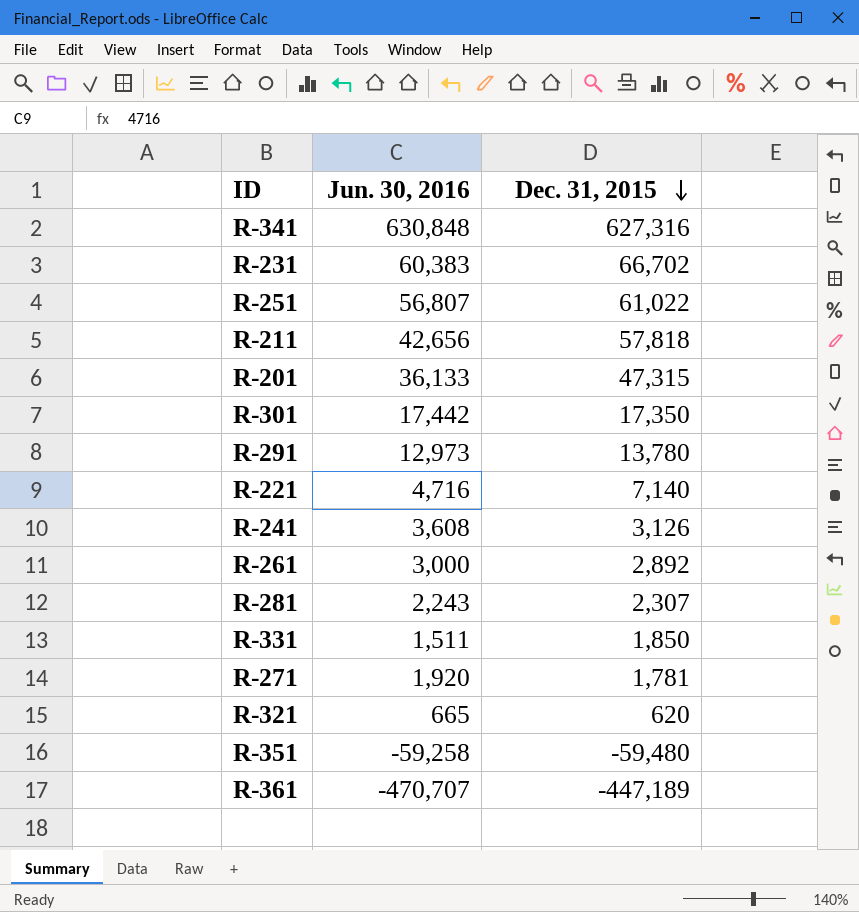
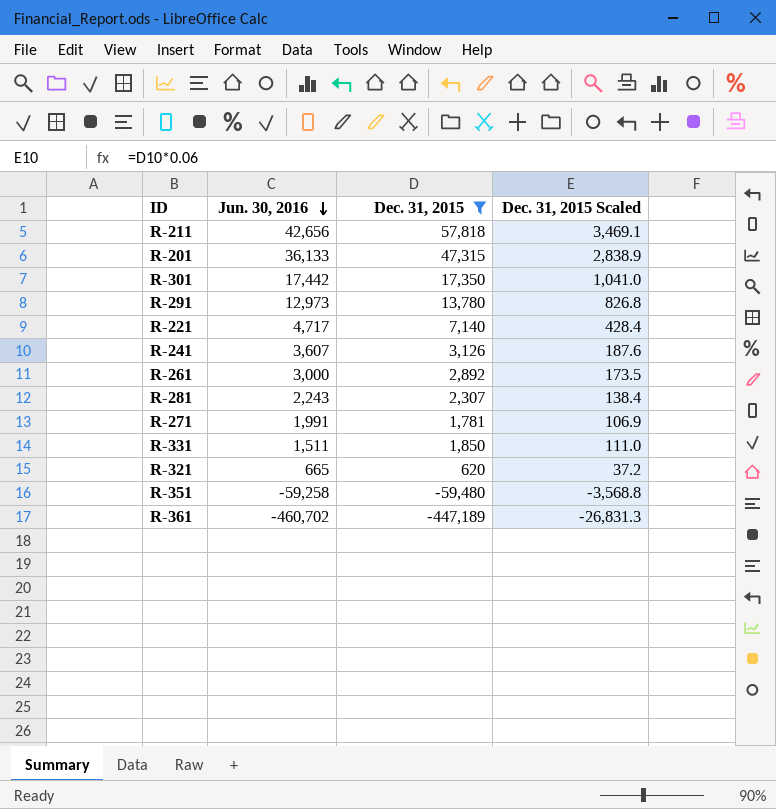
filter: none -> Dec. 31, 2015 <= 57,818
row order: Dec. 31, 2015 descending -> Jun. 30, 2016 descending
column Dec. 31, 2015 Scaled | formula: none -> [Dec. 31, 2015] * 0.06
R-221 | Jun. 30, 2016: 4,716 -> 4,717
R-241 | Jun. 30, 2016: 3,608 -> 3,607
R-271 | Jun. 30, 2016: 1,920 -> 1,991
R-361 | Jun. 30, 2016: -470,707 -> -460,702

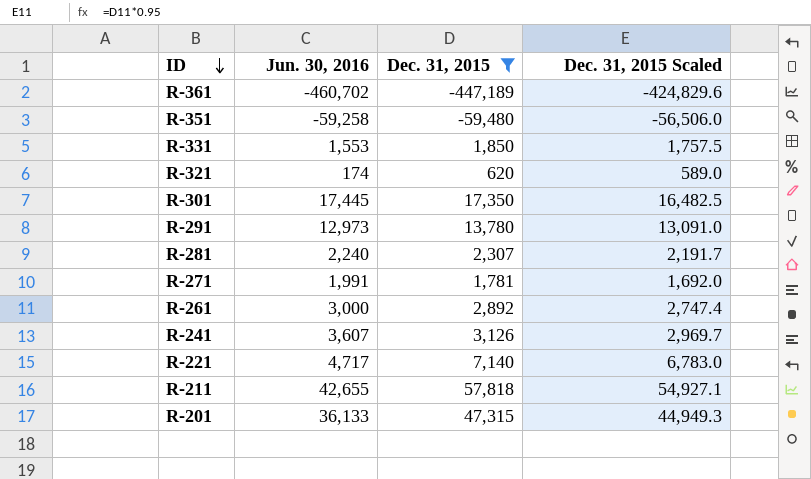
row order: Jun. 30, 2016 descending -> ID descending
column Dec. 31, 2015 Scaled | formula: [Dec. 31, 2015] * 0.06 -> [Dec. 31, 2015] * 0.95
R-331 | Jun. 30, 2016: 1,511 -> 1,553
R-321 | Jun. 30, 2016: 665 -> 174
R-301 | Jun. 30, 2016: 17,442 -> 17,445
R-281 | Jun. 30, 2016: 2,243 -> 2,240
R-211 | Jun. 30, 2016: 42,656 -> 42,655

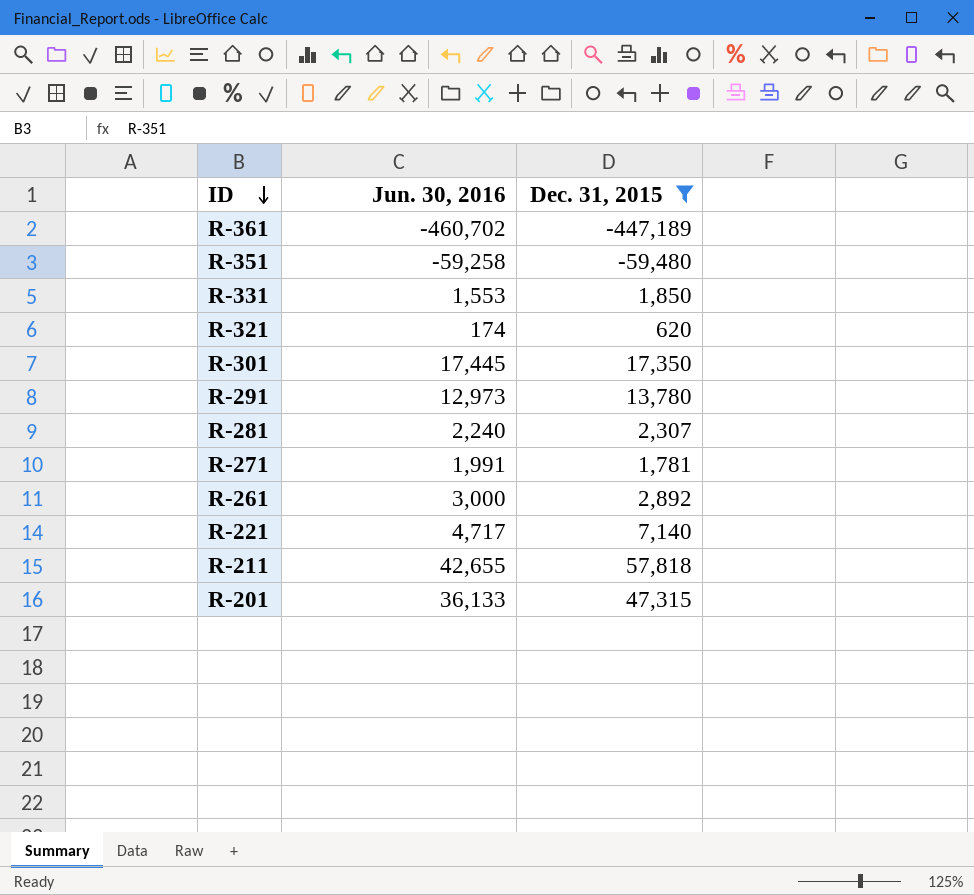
column Dec. 31, 2015 Scaled | formula: [Dec. 31, 2015] * 0.95 -> none
row R-241: 3,607 | 3,126 | 2,969.7 -> none

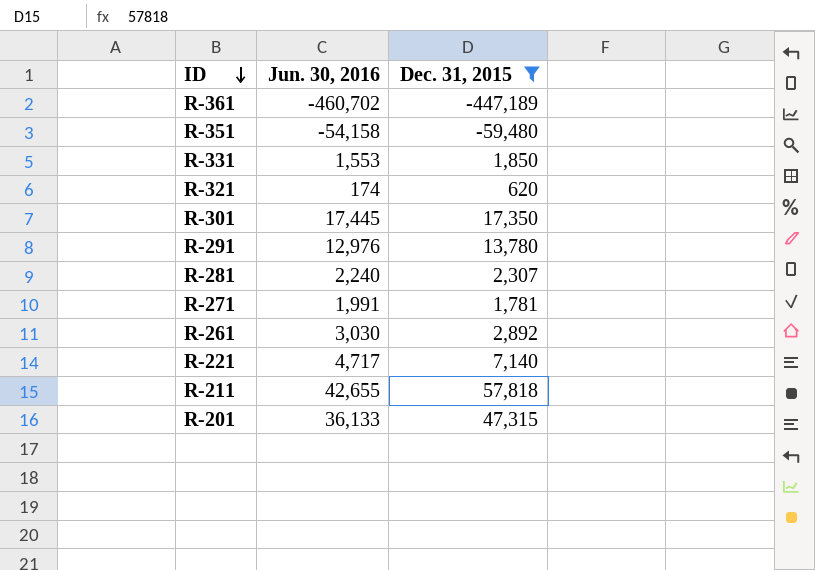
R-351 | Jun. 30, 2016: -59,258 -> -54,158
R-291 | Jun. 30, 2016: 12,973 -> 12,976
R-261 | Jun. 30, 2016: 3,000 -> 3,030

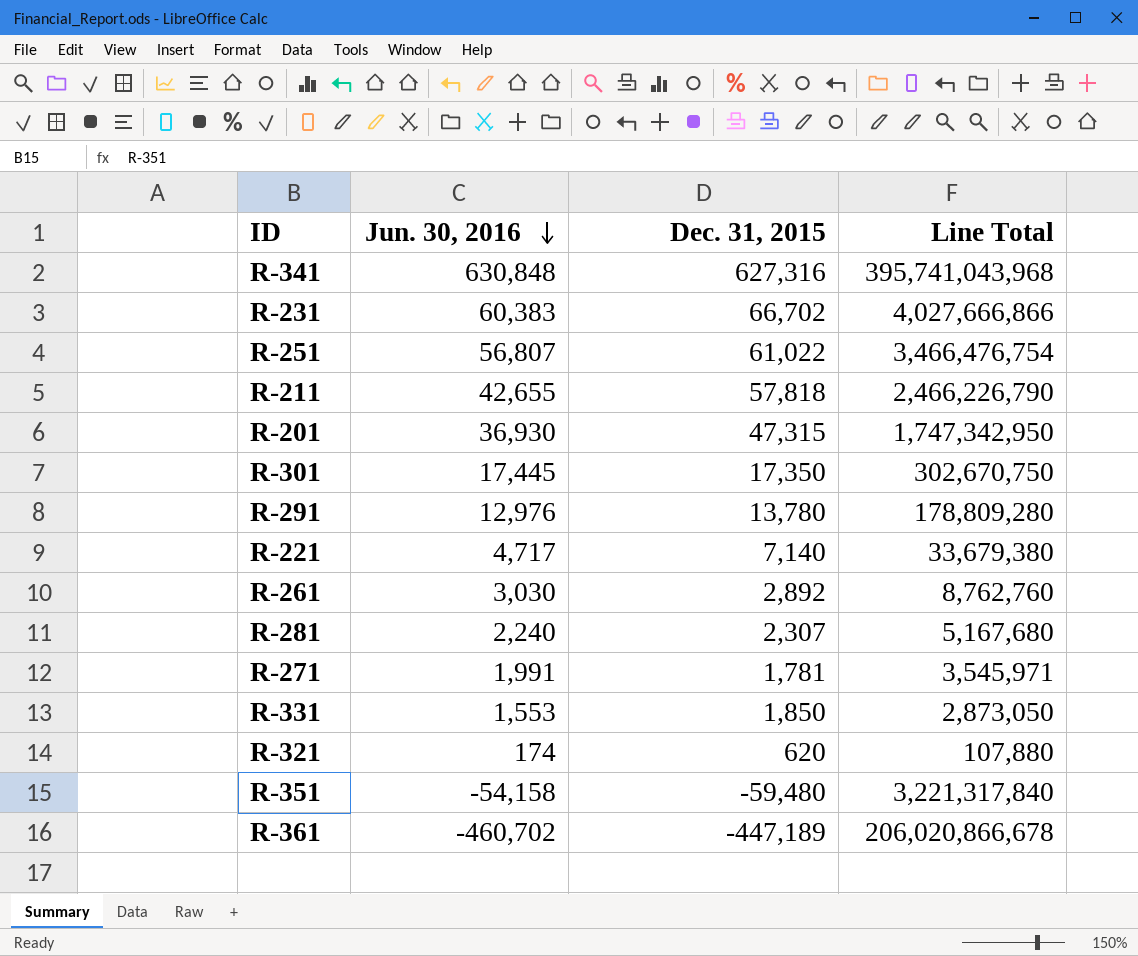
filter: Dec. 31, 2015 <= 57,818 -> none
row order: ID descending -> Jun. 30, 2016 descending
column Line Total | formula: none -> [Jun. 30, 2016] * [Dec. 31, 2015]
R-201 | Jun. 30, 2016: 36,133 -> 36,930

